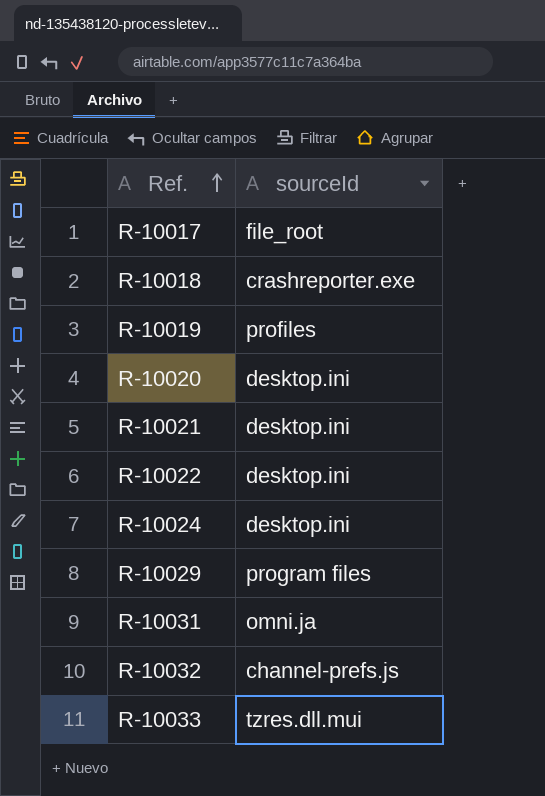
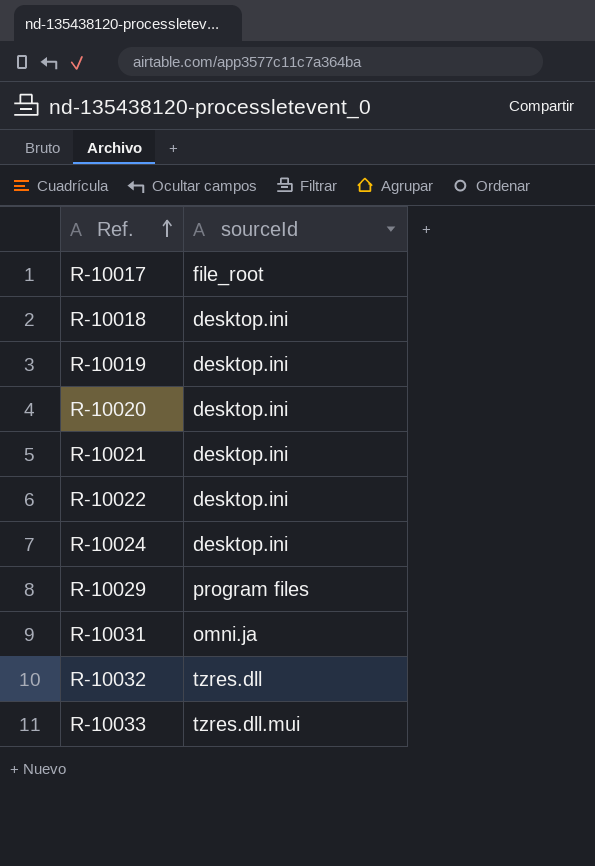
R-10018 | sourceId: crashreporter.exe -> desktop.ini
R-10019 | sourceId: profiles -> desktop.ini
R-10032 | sourceId: channel-prefs.js -> tzres.dll

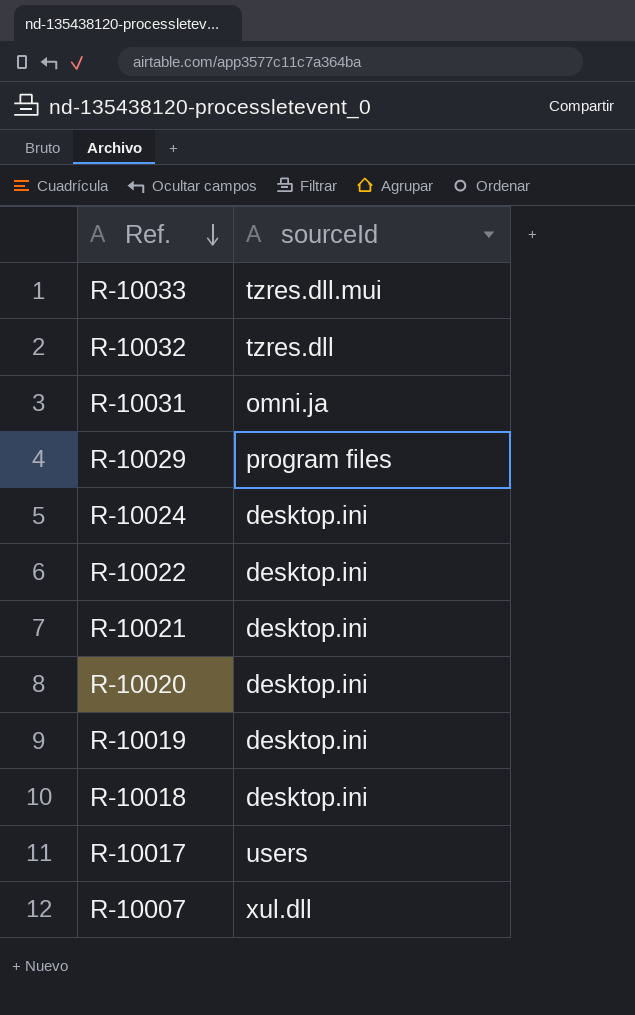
row order: Ref. ascending -> Ref. descending
R-10017 | sourceId: file_root -> users
row R-10007: none -> xul.dll

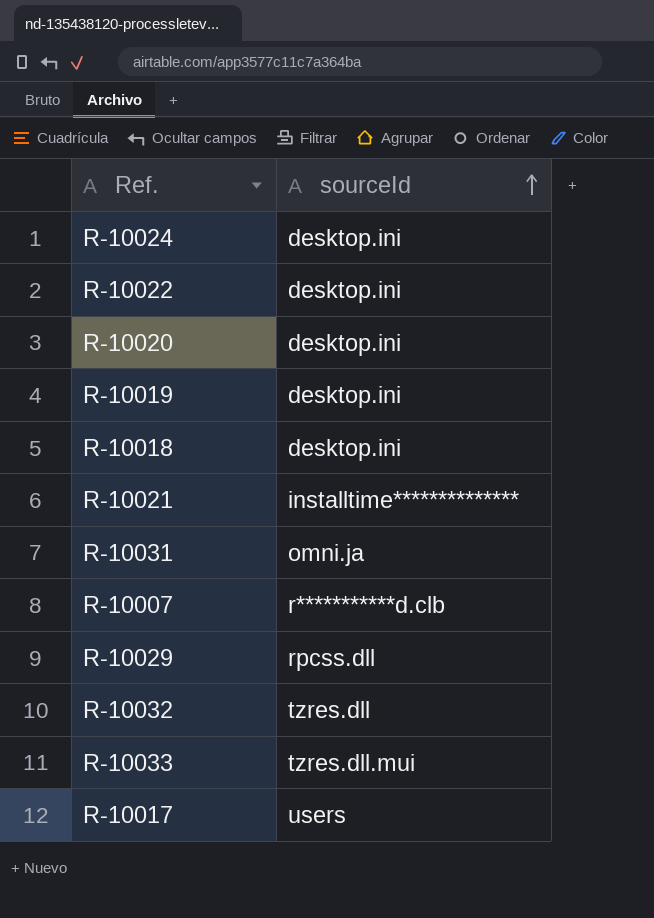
row order: Ref. descending -> sourceId ascending
R-10021 | sourceId: desktop.ini -> installtime**************
R-10007 | sourceId: xul.dll -> r***********d.clb
R-10029 | sourceId: program files -> rpcss.dll

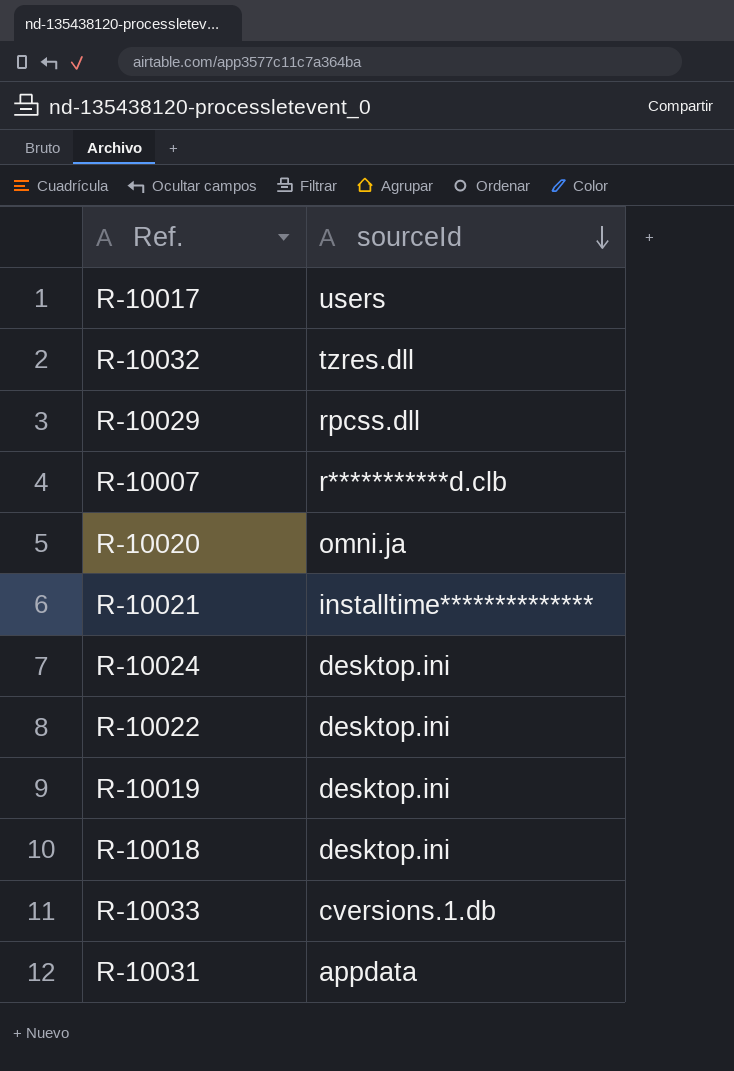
row order: sourceId ascending -> sourceId descending
R-10020 | sourceId: desktop.ini -> omni.ja
R-10033 | sourceId: tzres.dll.mui -> cversions.1.db
R-10031 | sourceId: omni.ja -> appdata

